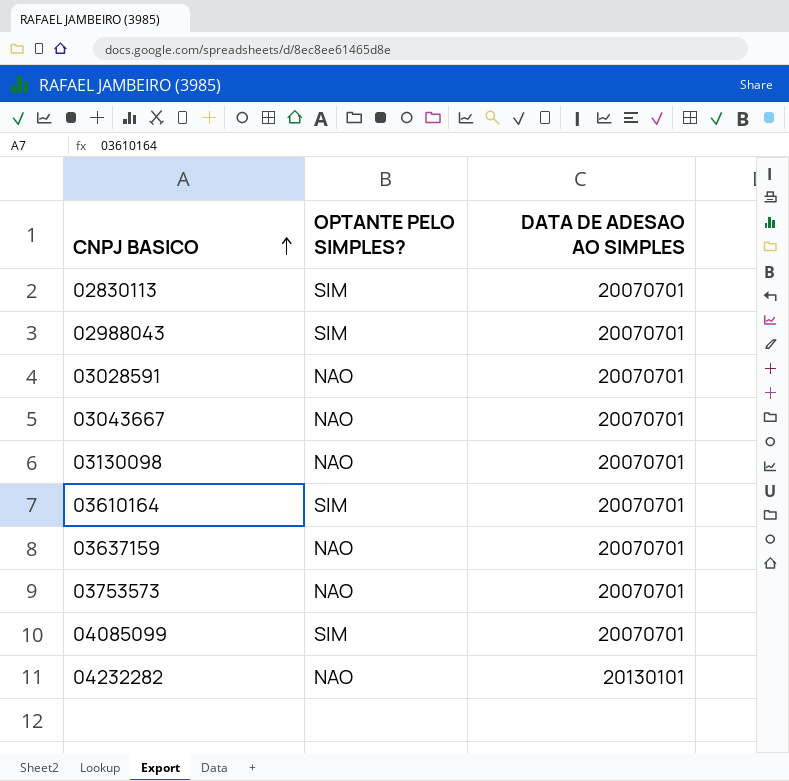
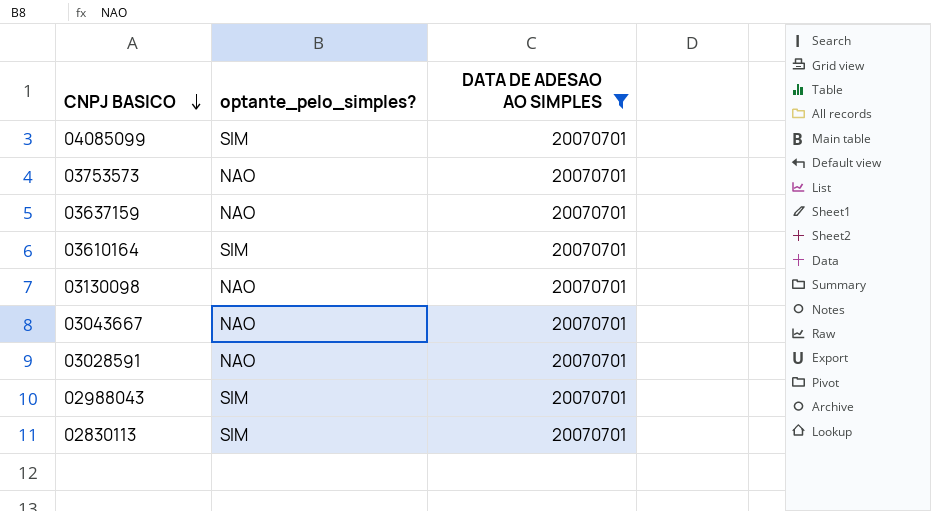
filter: none -> DATA DE ADESAO AO SIMPLES = 20070701
row order: CNPJ BASICO ascending -> CNPJ BASICO descending
column name: OPTANTE PELO SIMPLES? -> optante_pelo_simples?

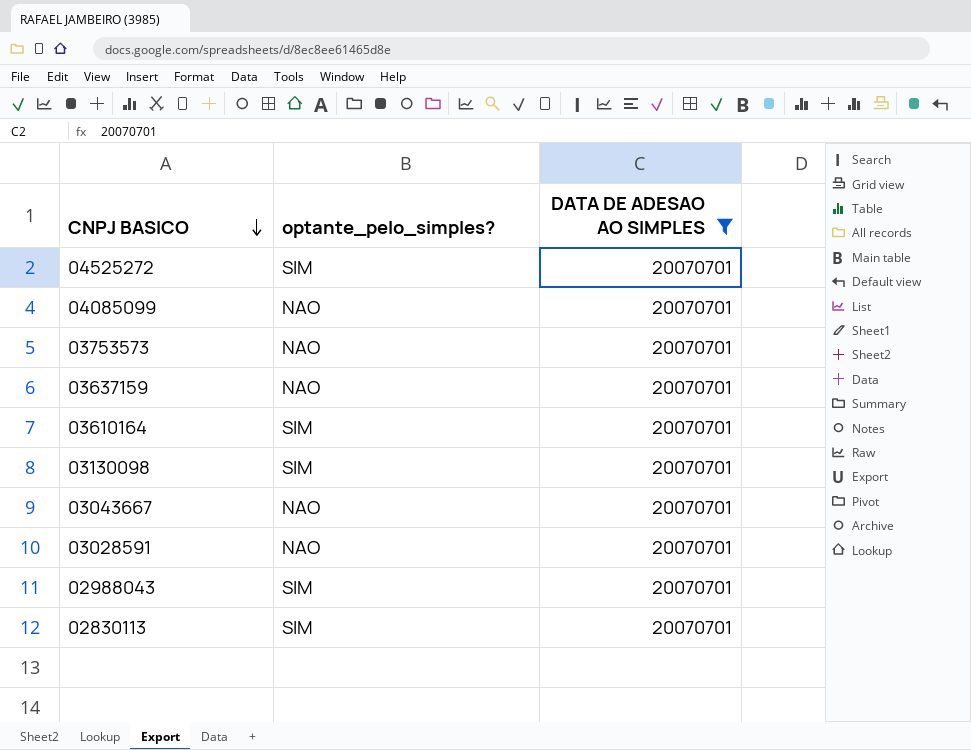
row 04525272: none -> SIM | 20070701
04085099 | optante_pelo_simples?: SIM -> NAO
03130098 | optante_pelo_simples?: NAO -> SIM

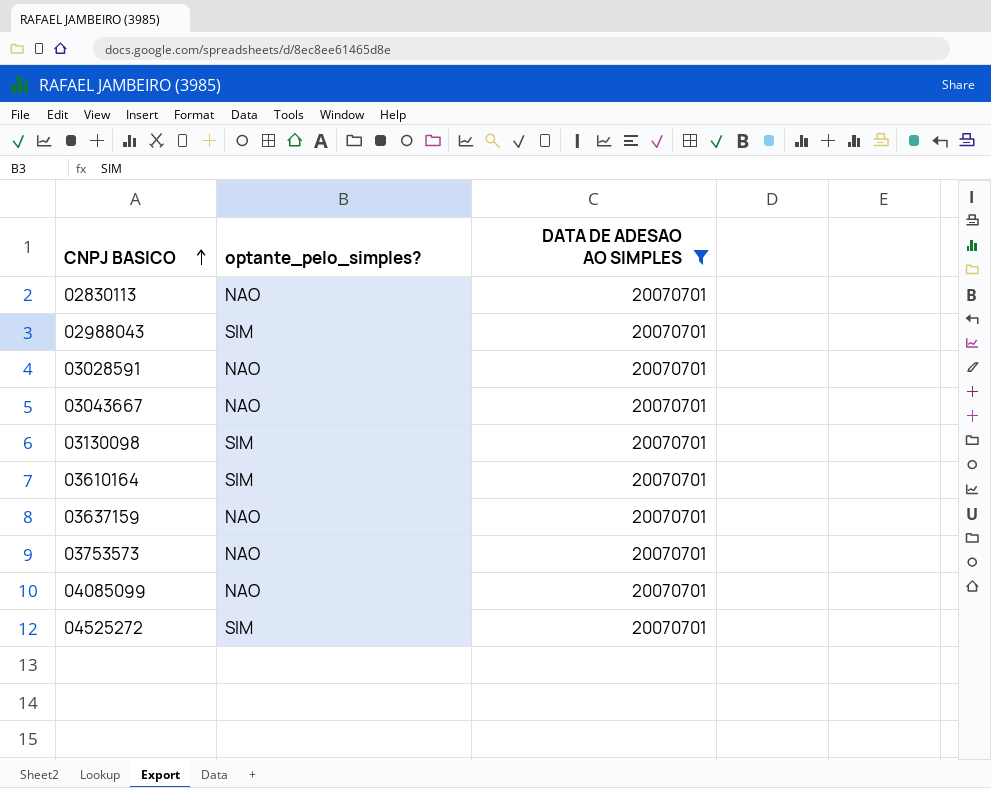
row order: CNPJ BASICO descending -> CNPJ BASICO ascending
02830113 | optante_pelo_simples?: SIM -> NAO

